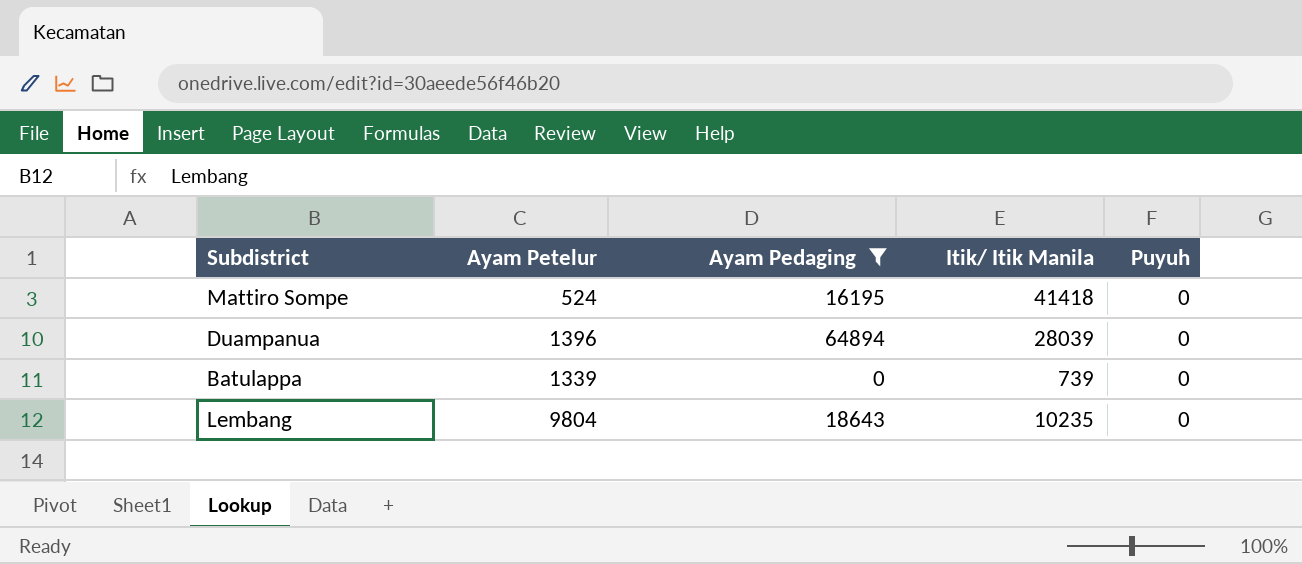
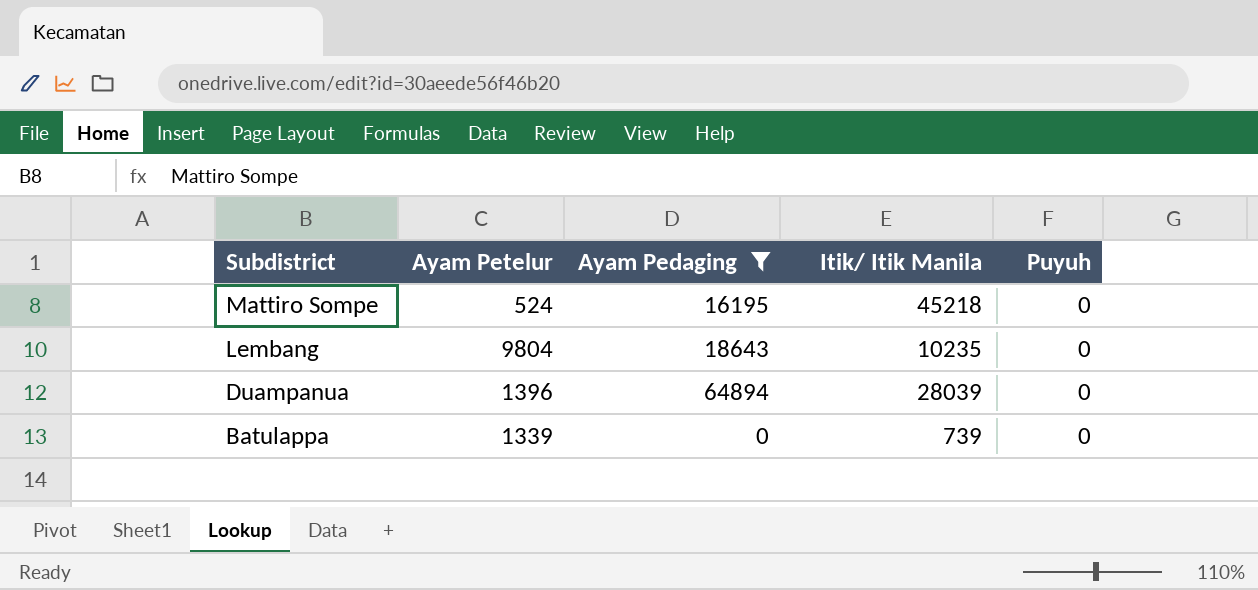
row order: none -> Subdistrict descending
Mattiro Sompe | Itik/ Itik Manila: 41418 -> 45218

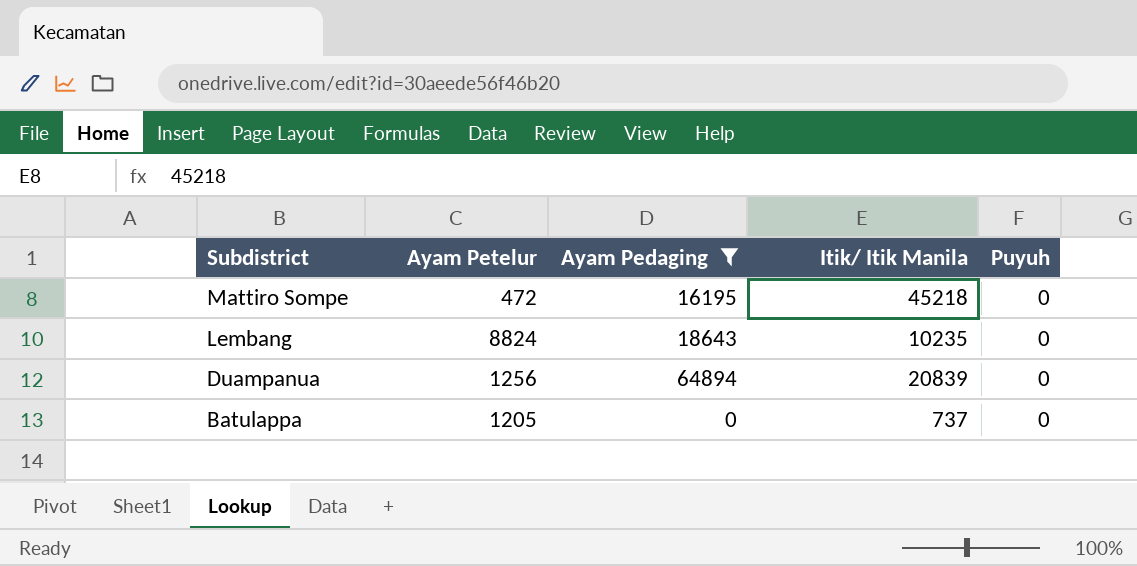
Mattiro Sompe | Ayam Petelur: 524 -> 472
Lembang | Ayam Petelur: 9804 -> 8824
Duampanua | Ayam Petelur: 1396 -> 1256
Duampanua | Itik/ Itik Manila: 28039 -> 20839
Batulappa | Ayam Petelur: 1339 -> 1205
Batulappa | Itik/ Itik Manila: 739 -> 737

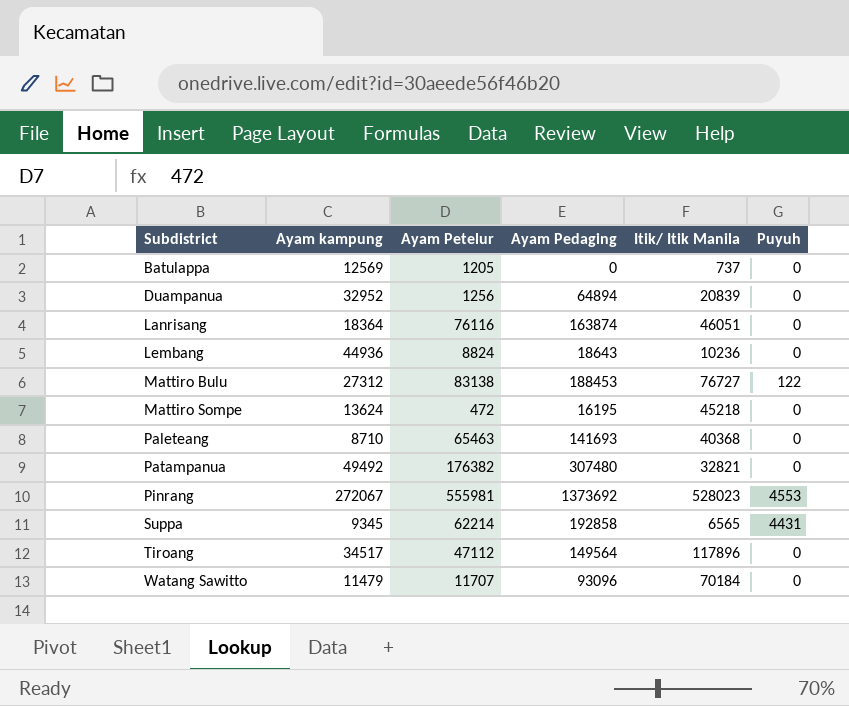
filter: Ayam Pedaging <= 64894 -> none
row order: Subdistrict descending -> Subdistrict ascending
column Ayam kampung | position: none -> 2
Lembang | Itik/ Itik Manila: 10235 -> 10236

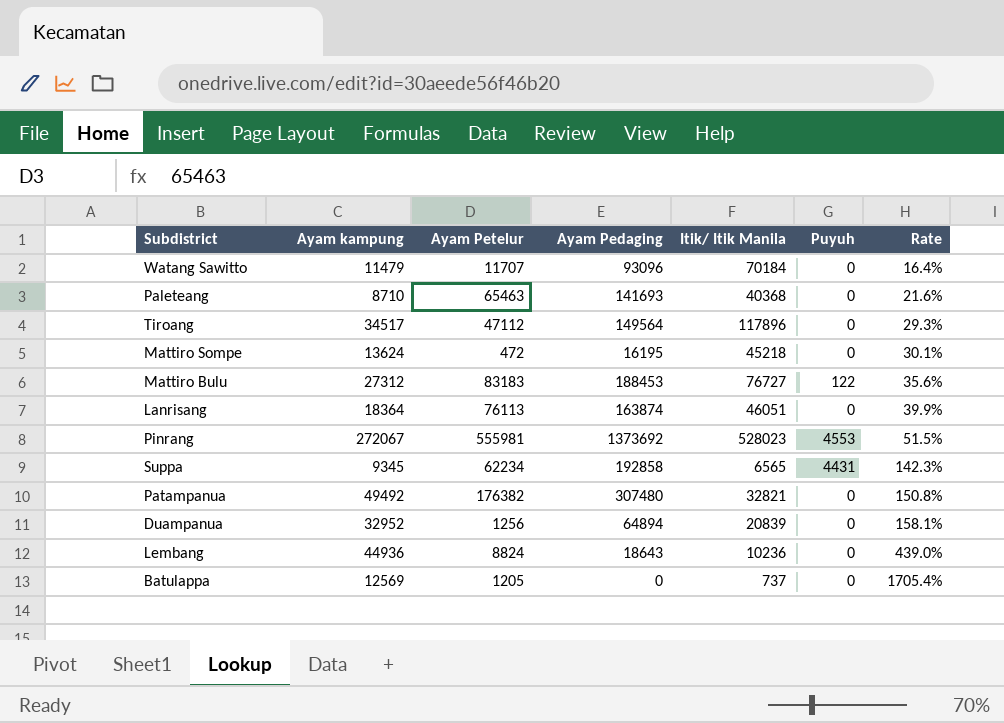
row order: Subdistrict ascending -> Rate ascending
column Rate | formula: none -> [Ayam kampung] / [Itik/ Itik Manila]
Mattiro Bulu | Ayam Petelur: 83138 -> 83183
Lanrisang | Ayam Petelur: 76116 -> 76113
Suppa | Ayam Petelur: 62214 -> 62234

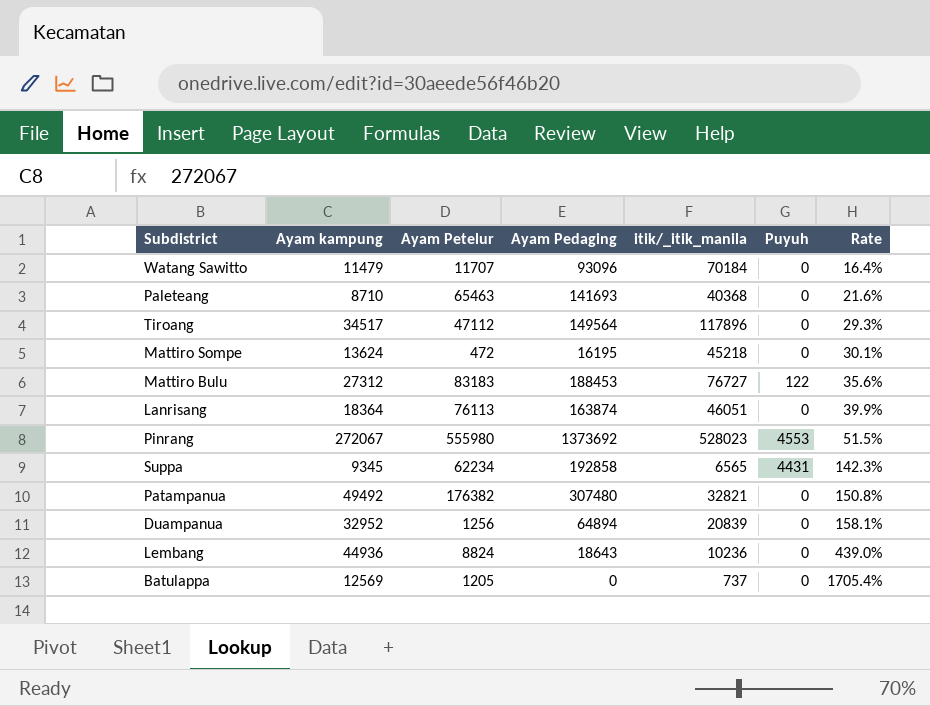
column name: Itik/ Itik Manila -> itik/_itik_manila
Pinrang | Ayam Petelur: 555981 -> 555980

